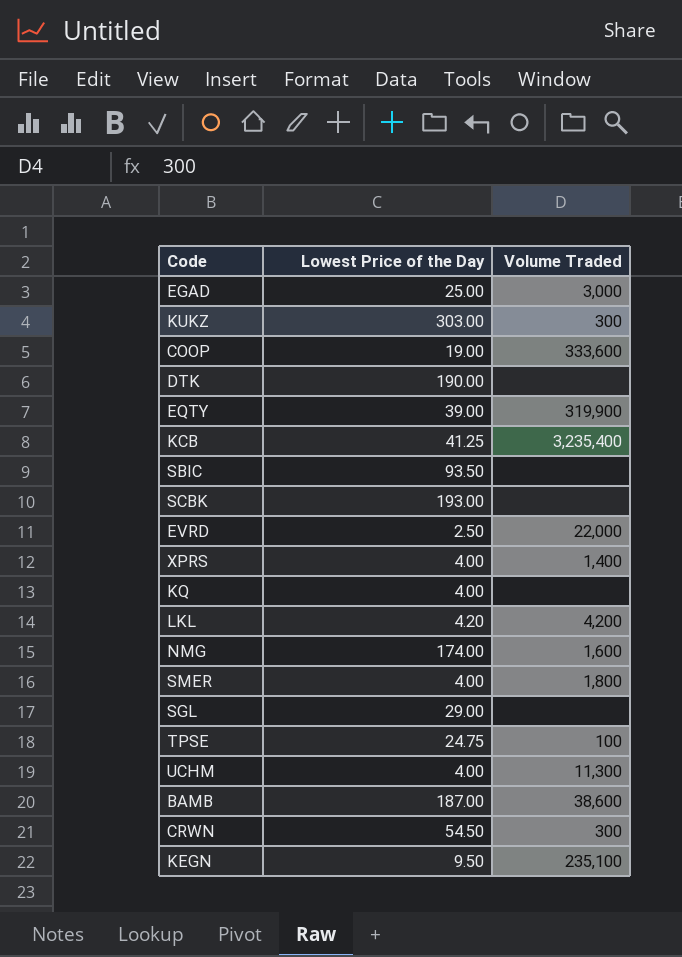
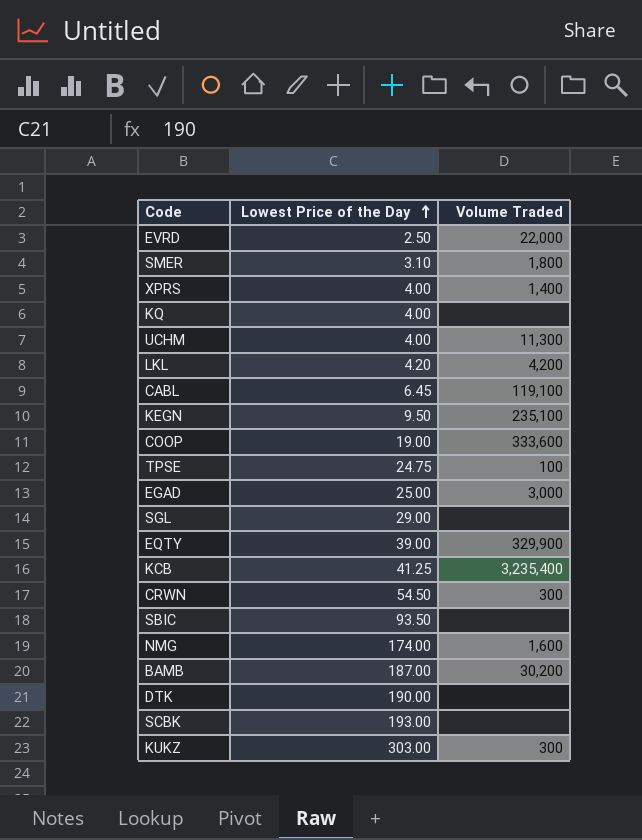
row order: none -> Lowest Price of the Day ascending
SMER | Lowest Price of the Day: 4.00 -> 3.10
row CABL: none -> 6.45 | 119,100
EQTY | Volume Traded: 319,900 -> 329,900
BAMB | Volume Traded: 38,600 -> 30,200

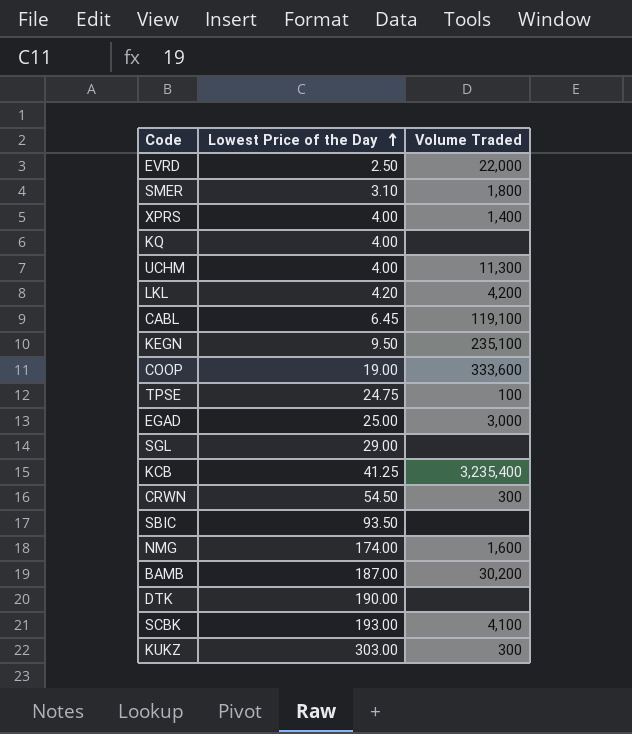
row EQTY: 39.00 | 329,900 -> none
SCBK | Volume Traded: none -> 4,100

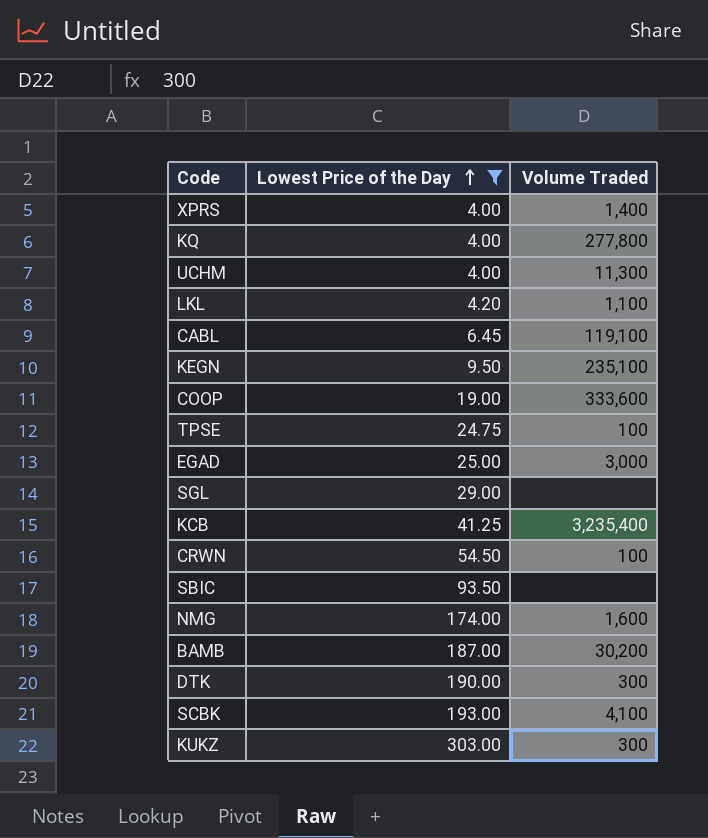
filter: none -> Lowest Price of the Day >= 4.00
KQ | Volume Traded: none -> 277,800
LKL | Volume Traded: 4,200 -> 1,100
CRWN | Volume Traded: 300 -> 100
DTK | Volume Traded: none -> 300

